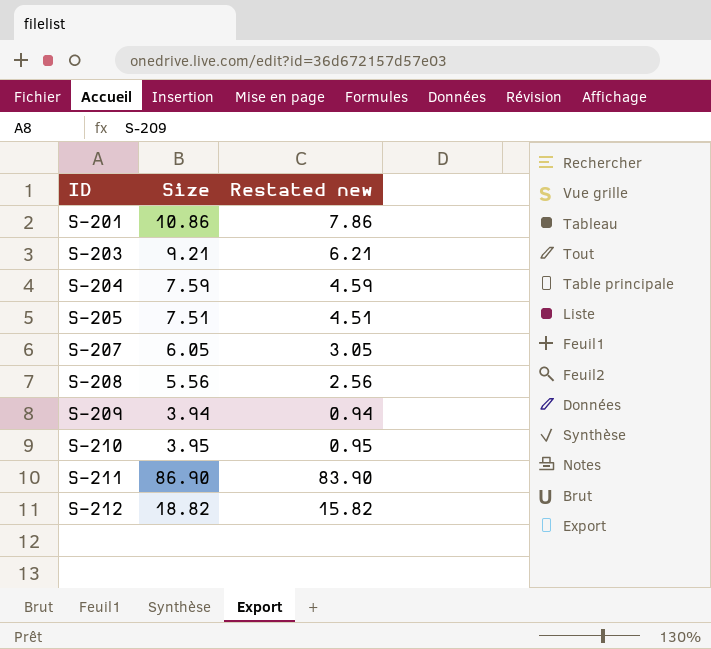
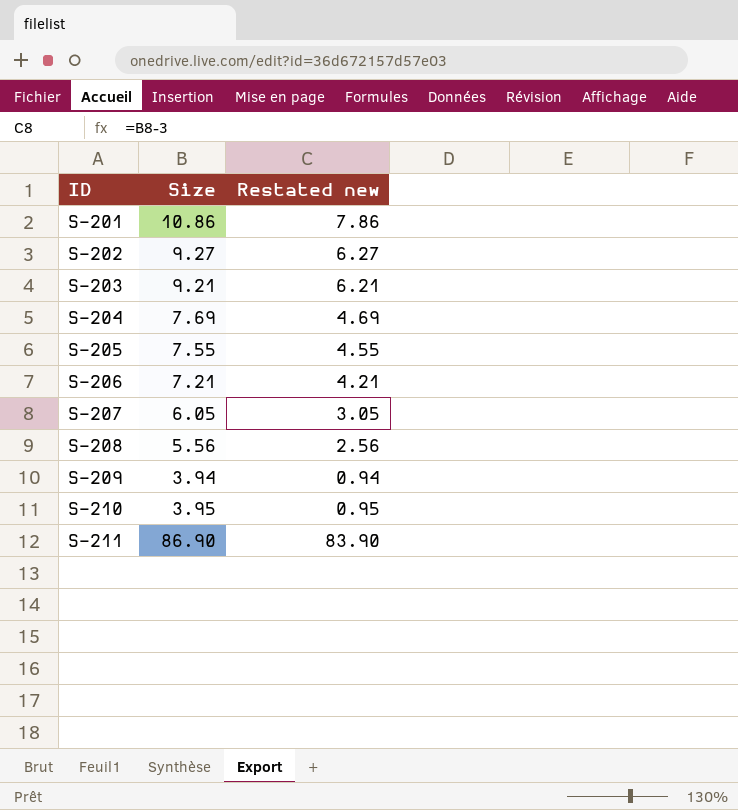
row S-212: 18.82 | 15.82 -> none
row S-202: none -> 9.27 | 6.27
S-204 | Size: 7.59 -> 7.69
S-204 | Restated new: 4.59 -> 4.69
S-205 | Size: 7.51 -> 7.55
S-205 | Restated new: 4.51 -> 4.55
row S-206: none -> 7.21 | 4.21

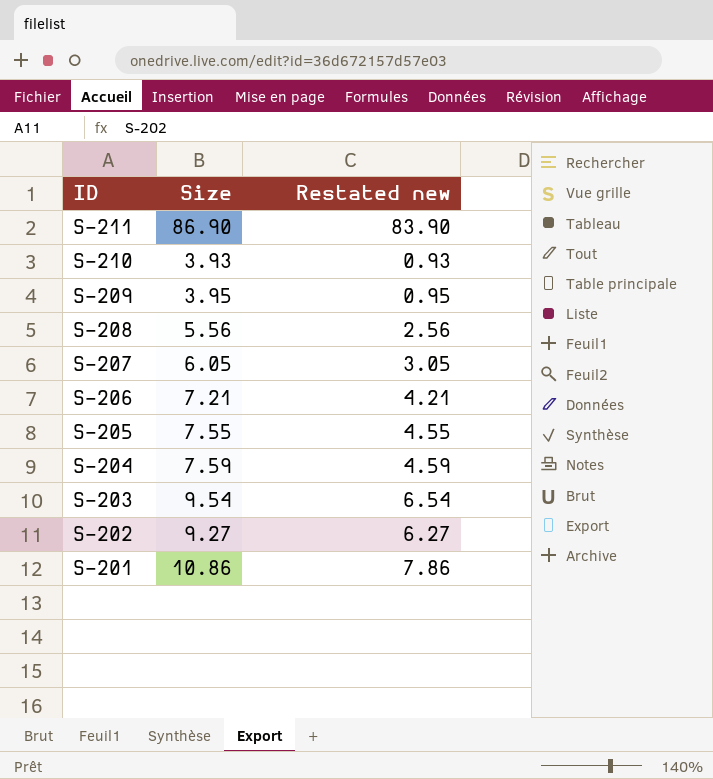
row order: ID ascending -> ID descending
S-210 | Size: 3.95 -> 3.93
S-210 | Restated new: 0.95 -> 0.93
S-209 | Size: 3.94 -> 3.95
S-209 | Restated new: 0.94 -> 0.95
S-204 | Size: 7.69 -> 7.59
S-204 | Restated new: 4.69 -> 4.59
S-203 | Size: 9.21 -> 9.54
S-203 | Restated new: 6.21 -> 6.54

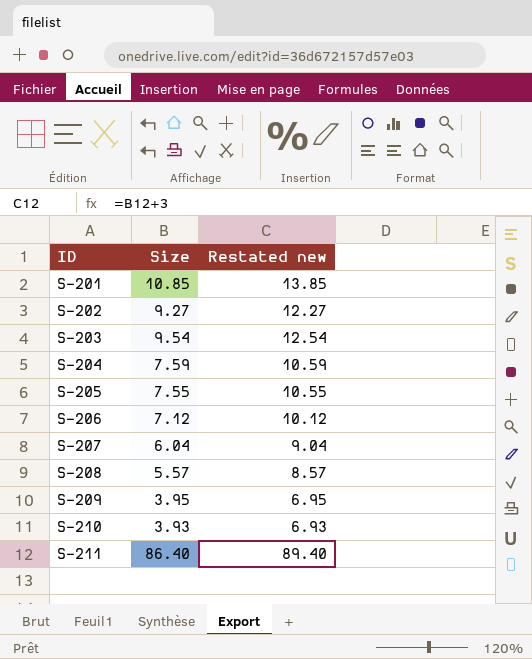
row order: ID descending -> ID ascending
column Restated new | formula: [Size] - 3 -> [Size] + 3
S-201 | Size: 10.86 -> 10.85
S-206 | Size: 7.21 -> 7.12
S-207 | Size: 6.05 -> 6.04
S-208 | Size: 5.56 -> 5.57
S-211 | Size: 86.90 -> 86.40

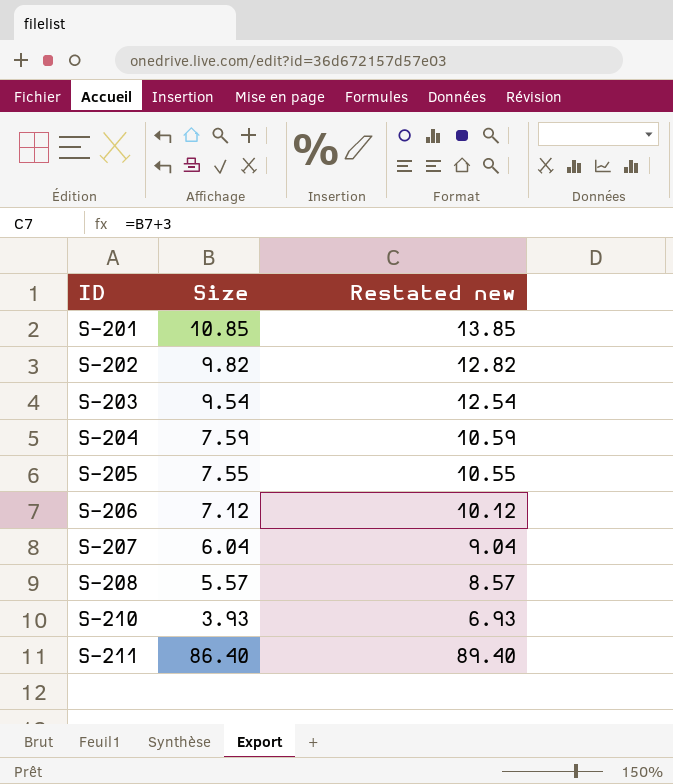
row S-209: 3.95 | 6.95 -> none
S-202 | Size: 9.27 -> 9.82
S-202 | Restated new: 12.27 -> 12.82

